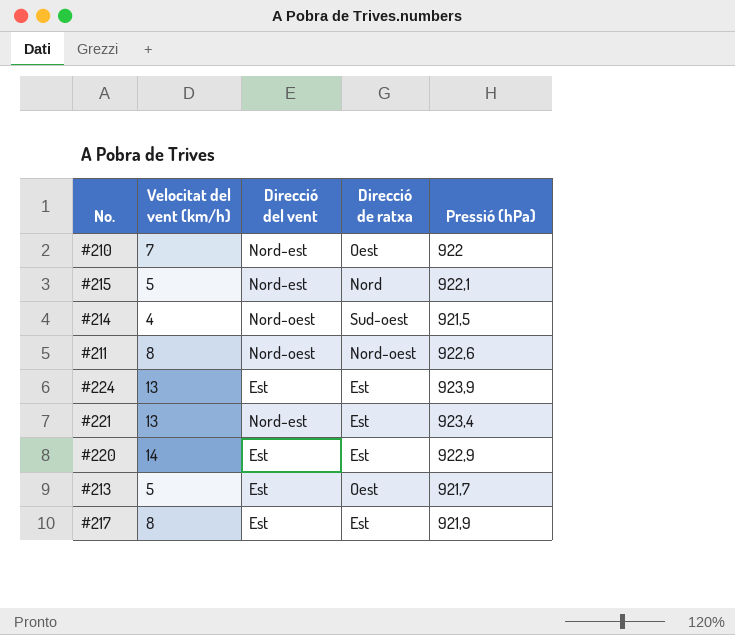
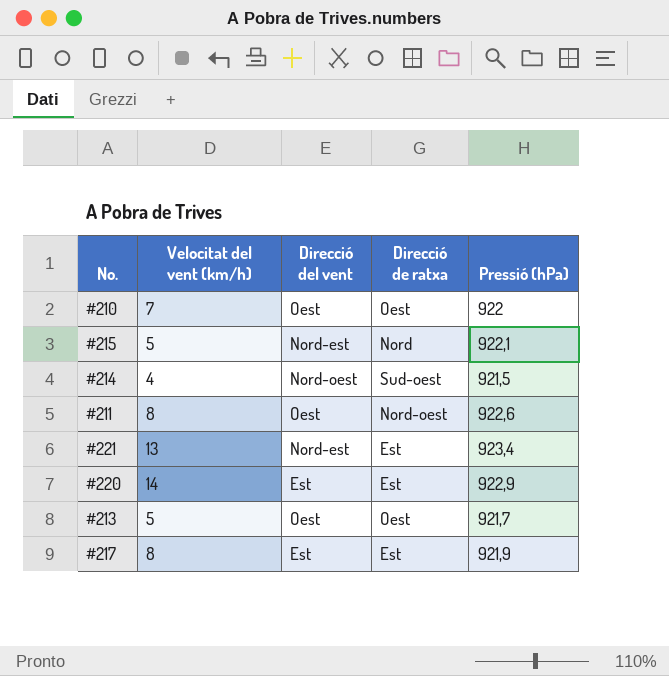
row #224: 13 | Est | Est | 923,9 -> none
#210 | Direcció del vent: Nord-est -> Oest
#211 | Direcció del vent: Nord-oest -> Oest
#213 | Direcció del vent: Est -> Oest

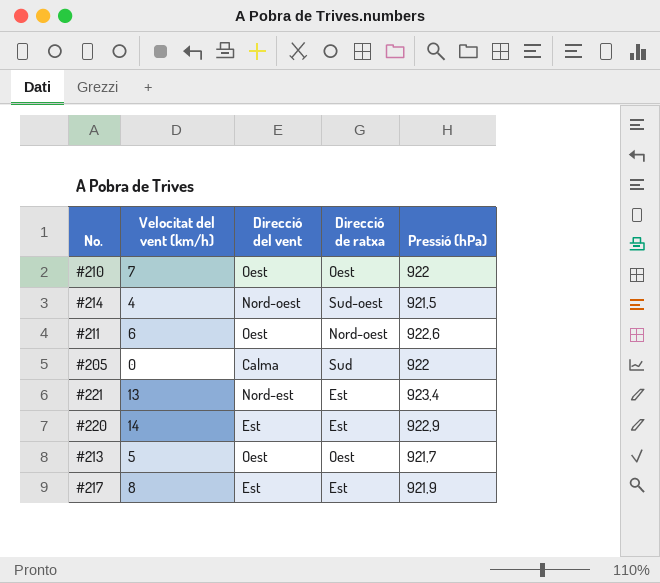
row #215: 5 | Nord-est | Nord | 922,1 -> none
#211 | Velocitat del vent (km/h): 8 -> 6
row #205: none -> 0 | Calma | Sud | 922

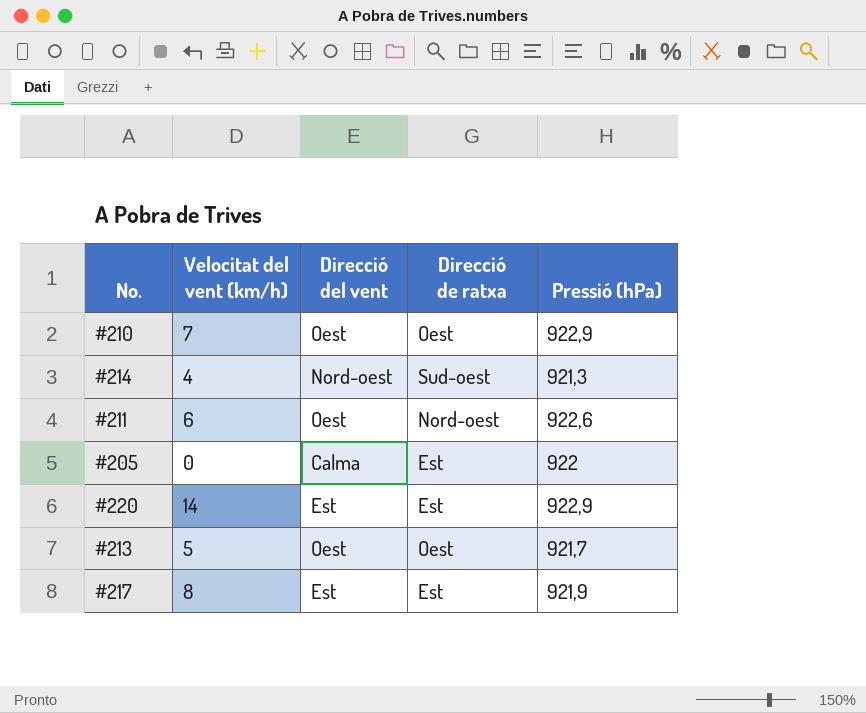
row #221: 13 | Nord-est | Est | 923,4 -> none
#210 | Pressió (hPa): 922 -> 922,9
#214 | Pressió (hPa): 921,5 -> 921,3
#205 | Direcció de ratxa: Sud -> Est

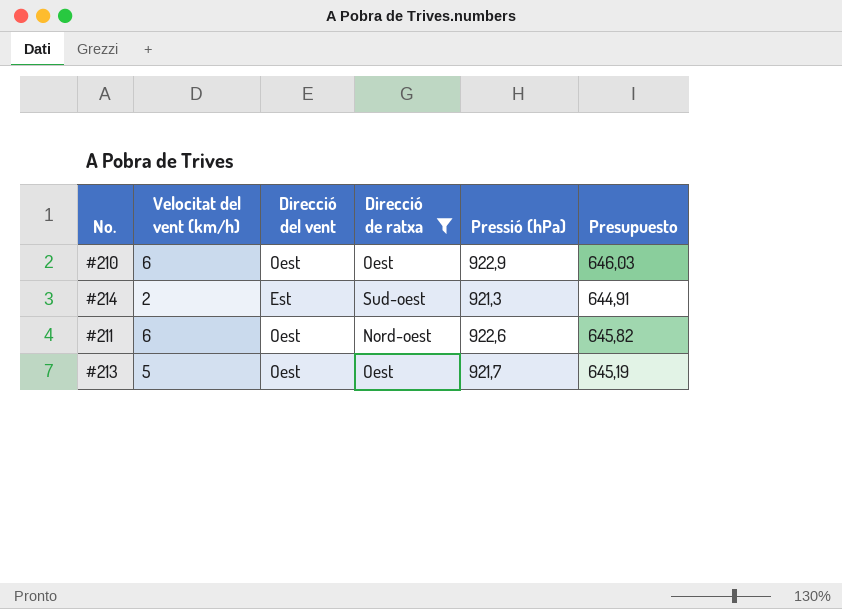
filter: none -> Direcció de ratxa != Est
column Presupuesto | formula: none -> [Pressió (hPa)] * 0,7
#210 | Velocitat del vent (km/h): 7 -> 6
#214 | Velocitat del vent (km/h): 4 -> 2
#214 | Direcció del vent: Nord-oest -> Est

